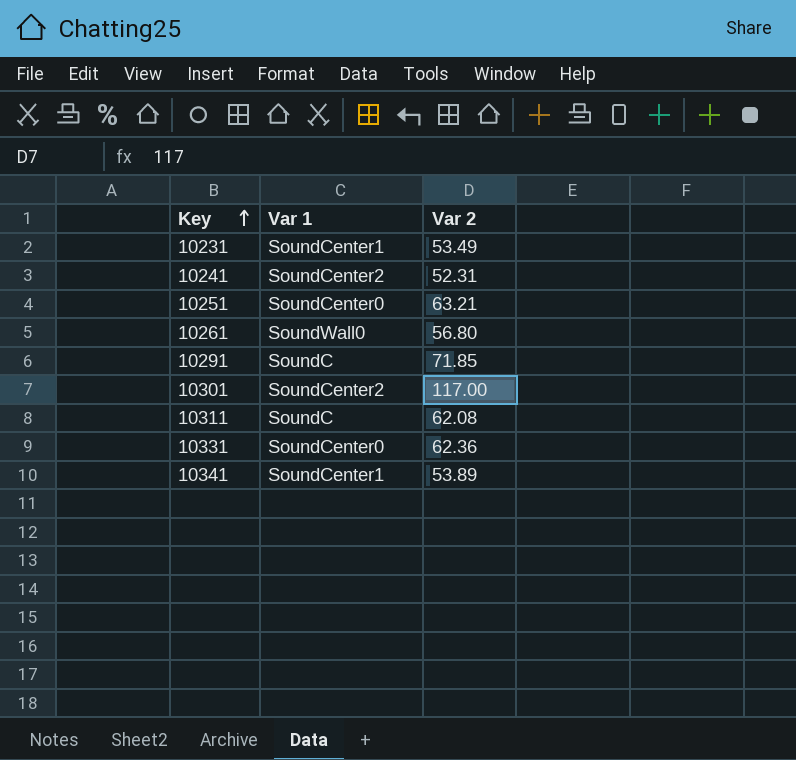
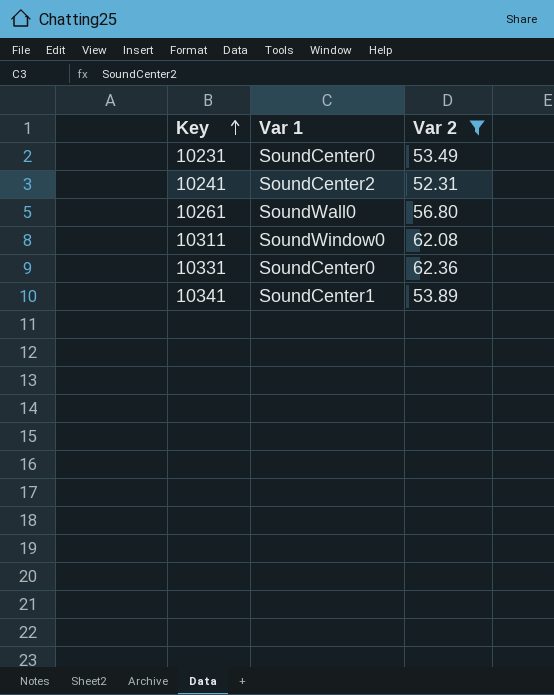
filter: none -> Var 2 <= 62.36
10231 | Var 1: SoundCenter1 -> SoundCenter0
10311 | Var 1: SoundC -> SoundWindow0

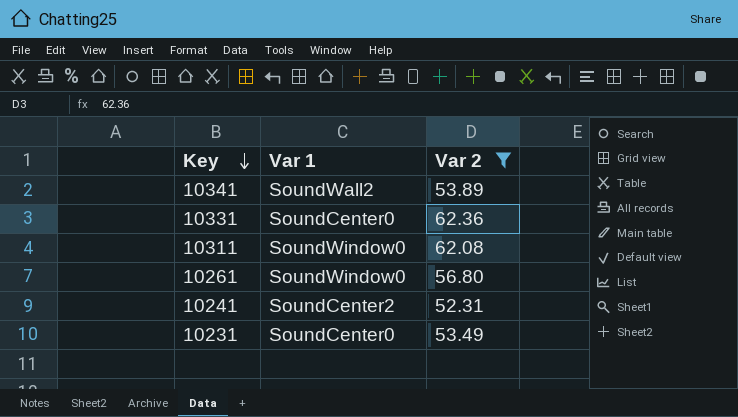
row order: Key ascending -> Key descending
10341 | Var 1: SoundCenter1 -> SoundWall2
10261 | Var 1: SoundWall0 -> SoundWindow0

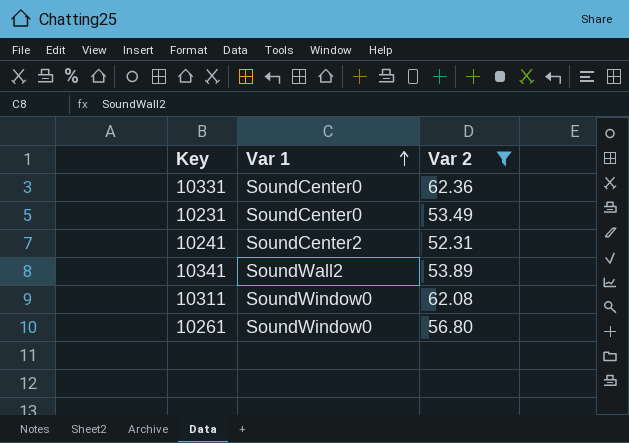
row order: Key descending -> Var 1 ascending

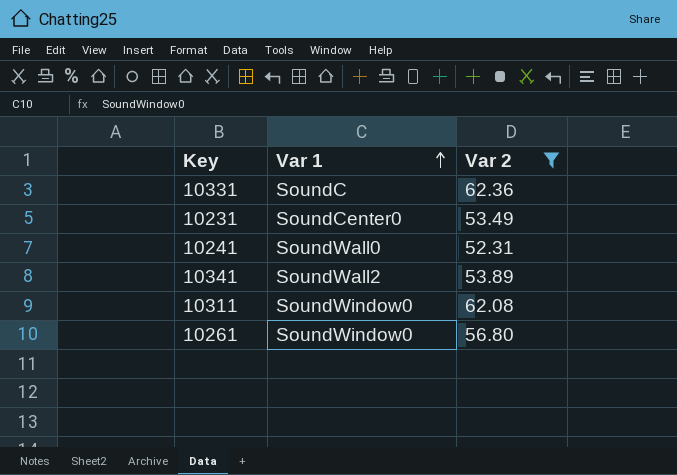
10331 | Var 1: SoundCenter0 -> SoundC
10241 | Var 1: SoundCenter2 -> SoundWall0

